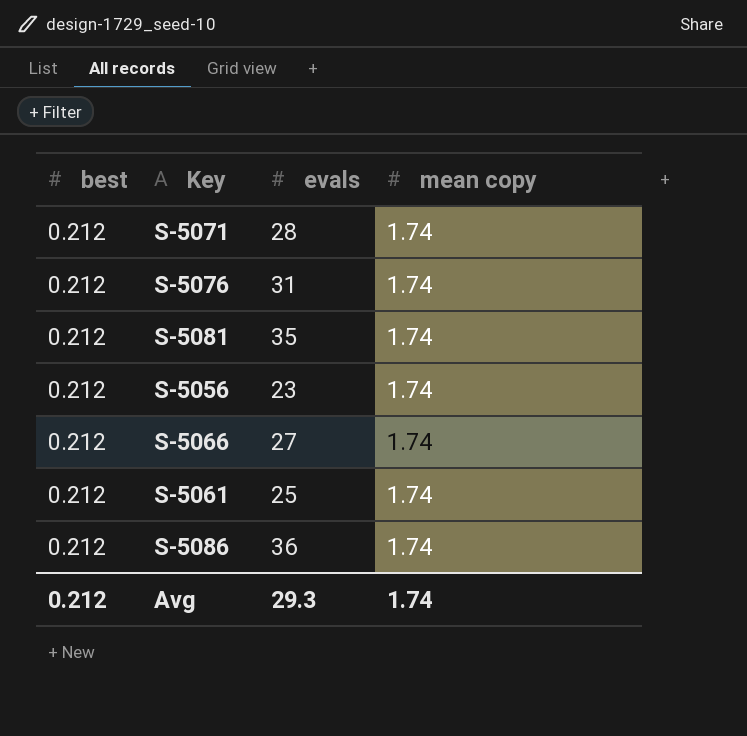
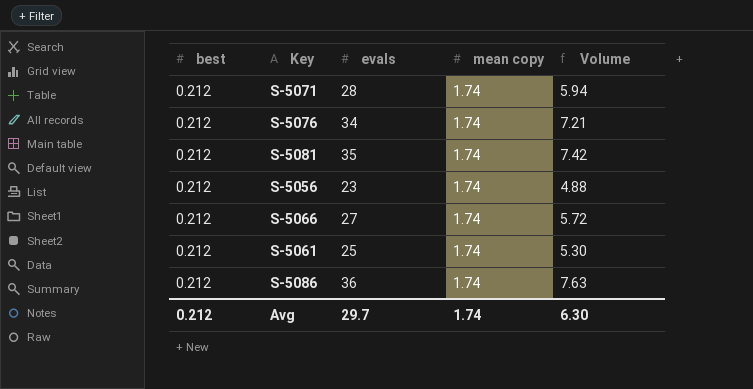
column Volume | formula: none -> [best] * [evals]
S-5076 | evals: 31 -> 34
Avg | evals: 29.3 -> 29.7

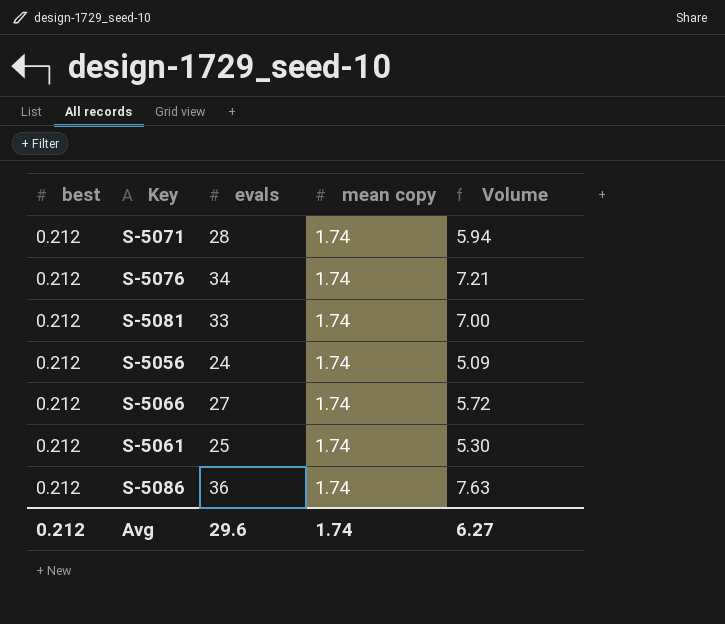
S-5081 | evals: 35 -> 33
S-5081 | Volume: 7.42 -> 7.00
S-5056 | evals: 23 -> 24
S-5056 | Volume: 4.88 -> 5.09
Avg | evals: 29.7 -> 29.6
Avg | Volume: 6.30 -> 6.27

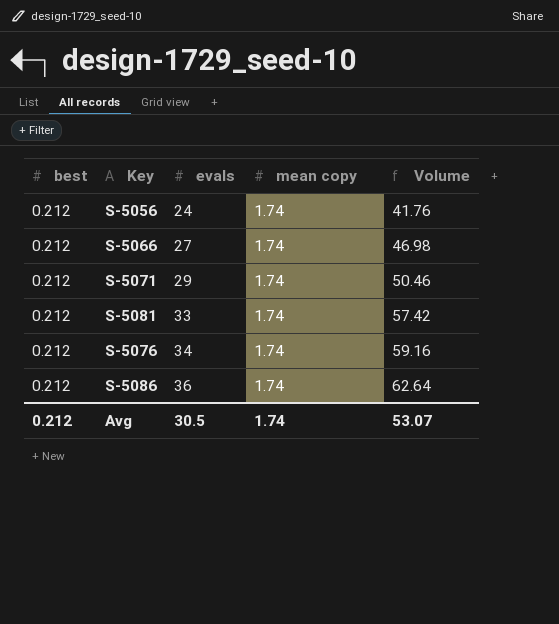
row order: none -> evals ascending
column Volume | formula: [best] * [evals] -> [evals] * [mean copy]
row S-5061: 0.212 | 25 | 1.74 | 5.30 -> none
S-5071 | evals: 28 -> 29
Avg | evals: 29.6 -> 30.5
Avg | Volume: 6.27 -> 53.07

